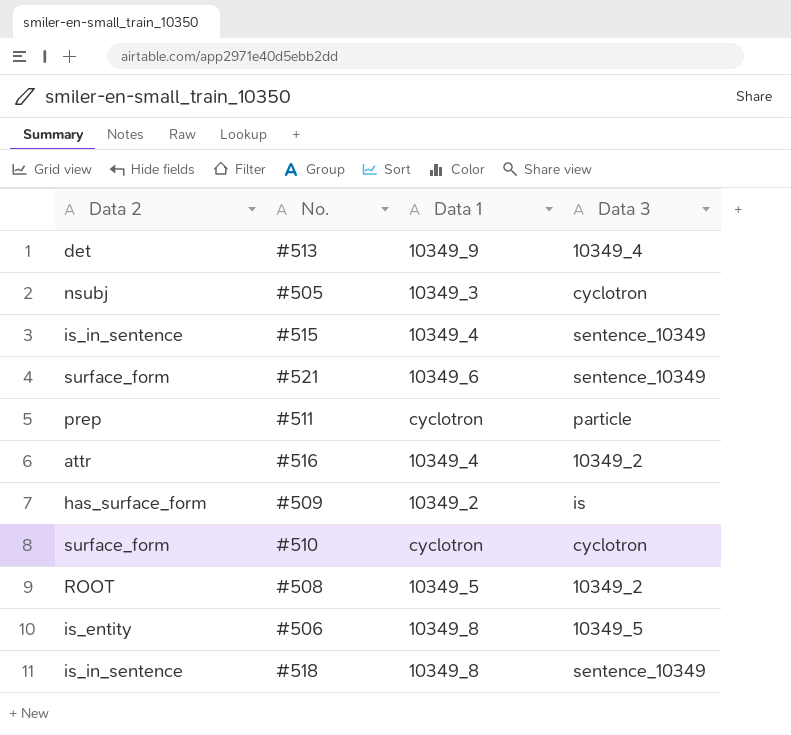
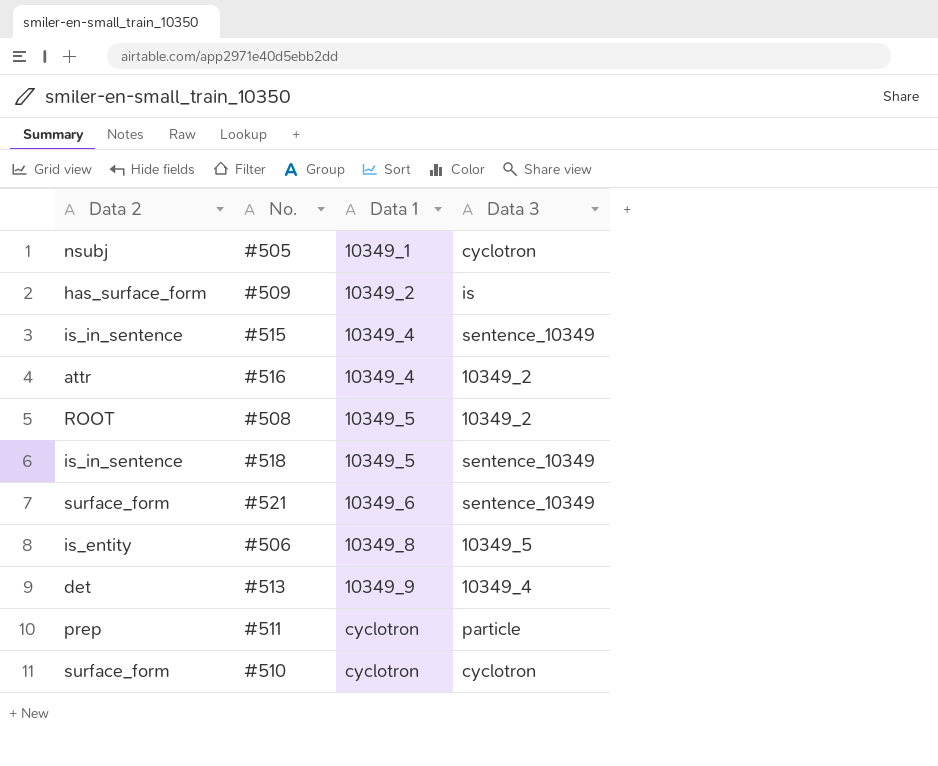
row order: none -> Data 1 ascending
#505 | Data 1: 10349_3 -> 10349_1
#518 | Data 1: 10349_8 -> 10349_5

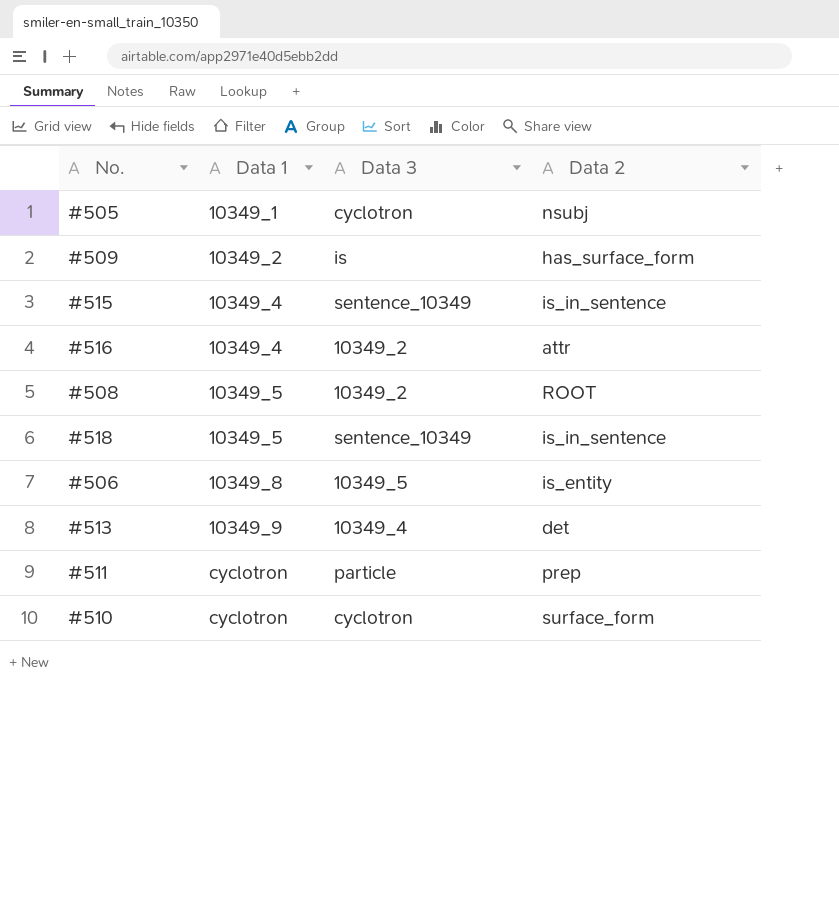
column Data 2 | position: 1 -> 4
row #521: surface_form | 10349_6 | sentence_10349 -> none

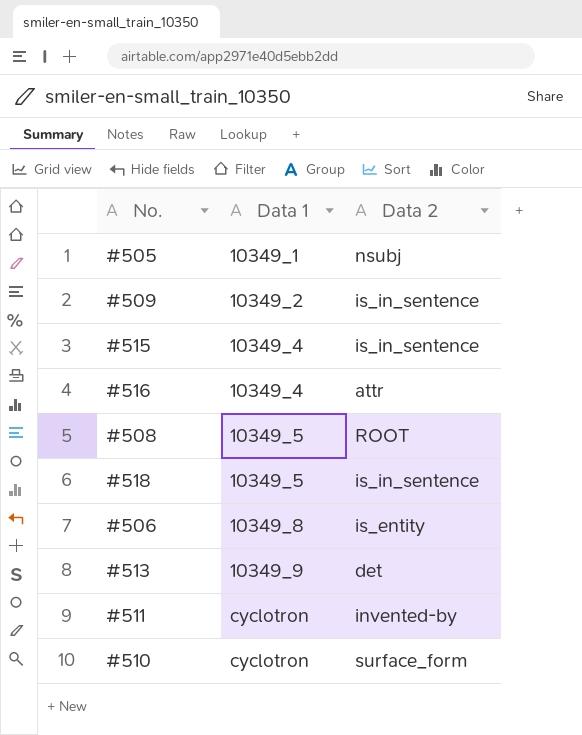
column Data 3 | position: 3 -> none
#509 | Data 2: has_surface_form -> is_in_sentence
#511 | Data 2: prep -> invented-by

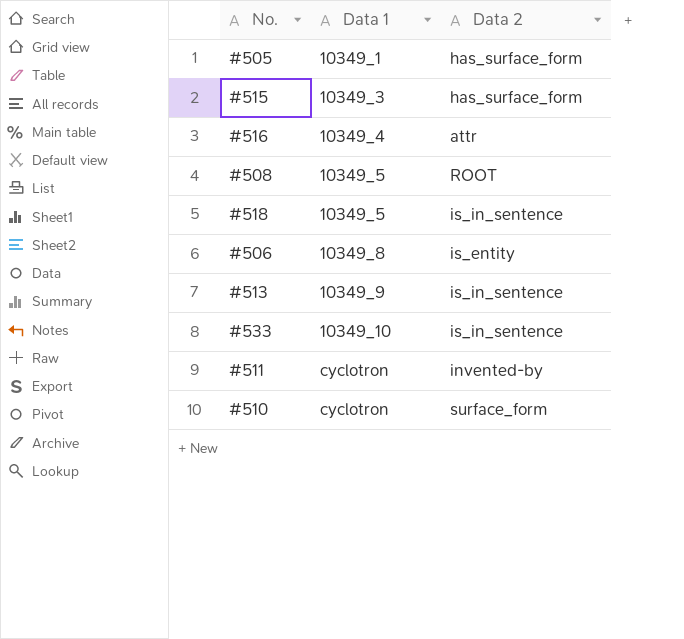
row #509: 10349_2 | is_in_sentence -> none
#505 | Data 2: nsubj -> has_surface_form
#515 | Data 1: 10349_4 -> 10349_3
#515 | Data 2: is_in_sentence -> has_surface_form
#513 | Data 2: det -> is_in_sentence
row #533: none -> 10349_10 | is_in_sentence

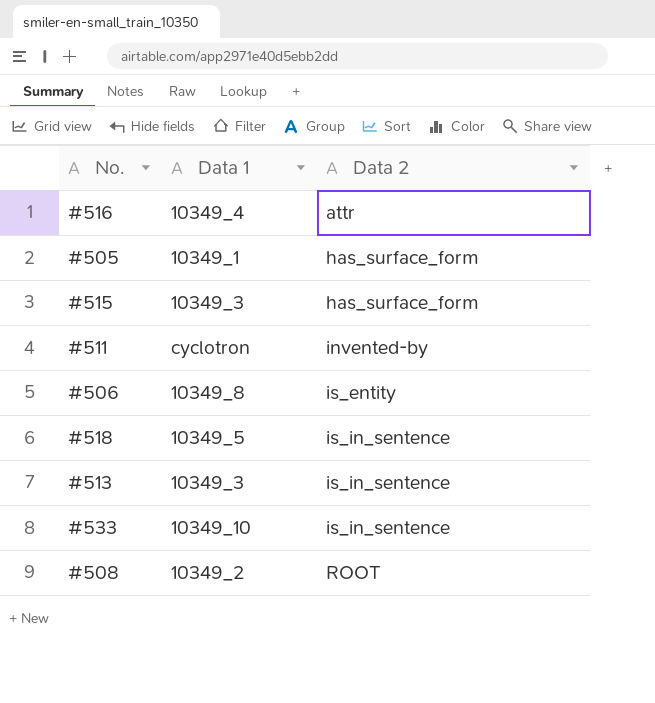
row order: Data 1 ascending -> Data 2 ascending
row #510: cyclotron | surface_form -> none
#513 | Data 1: 10349_9 -> 10349_3
#508 | Data 1: 10349_5 -> 10349_2

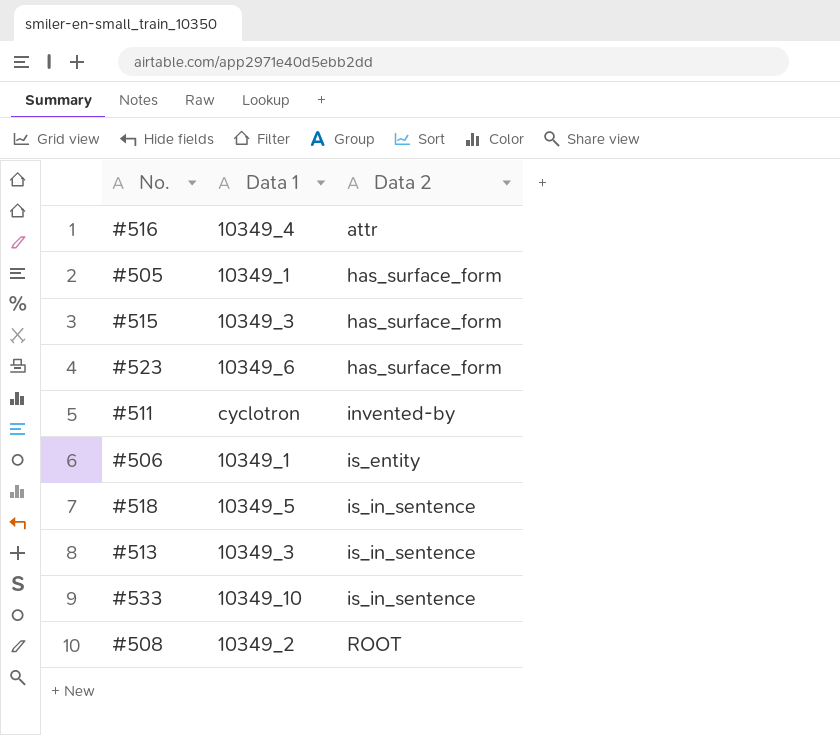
row #523: none -> 10349_6 | has_surface_form
#506 | Data 1: 10349_8 -> 10349_1

